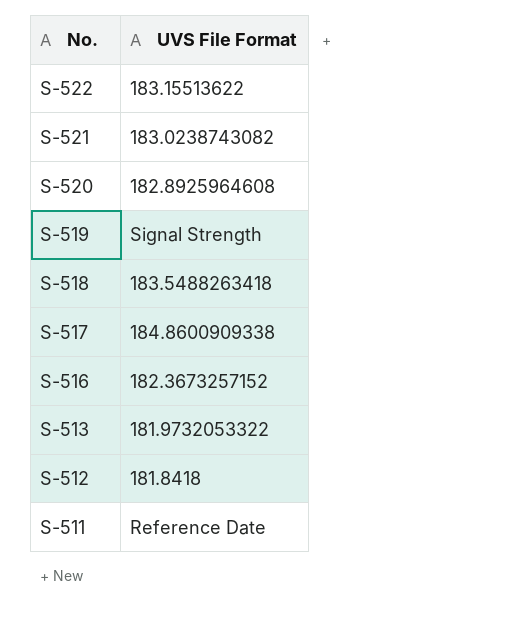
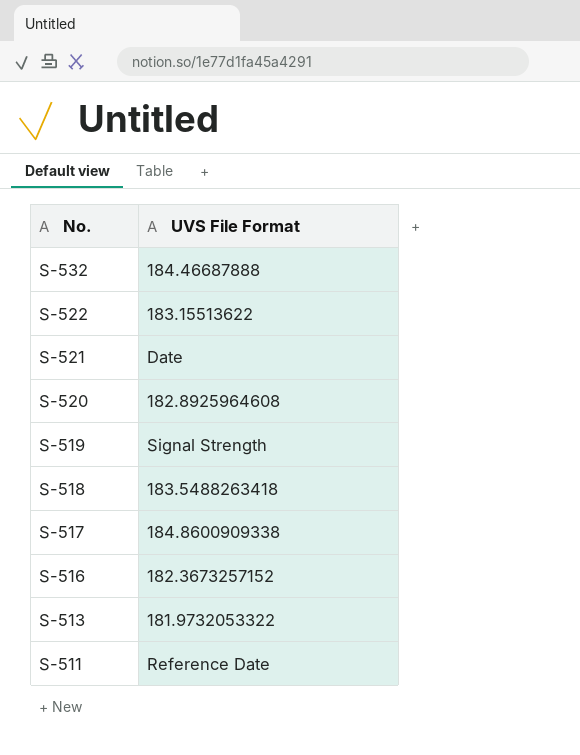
row S-512: 181.8418 -> none
row S-532: none -> 184.46687888
S-521 | UVS File Format: 183.0238743082 -> Date

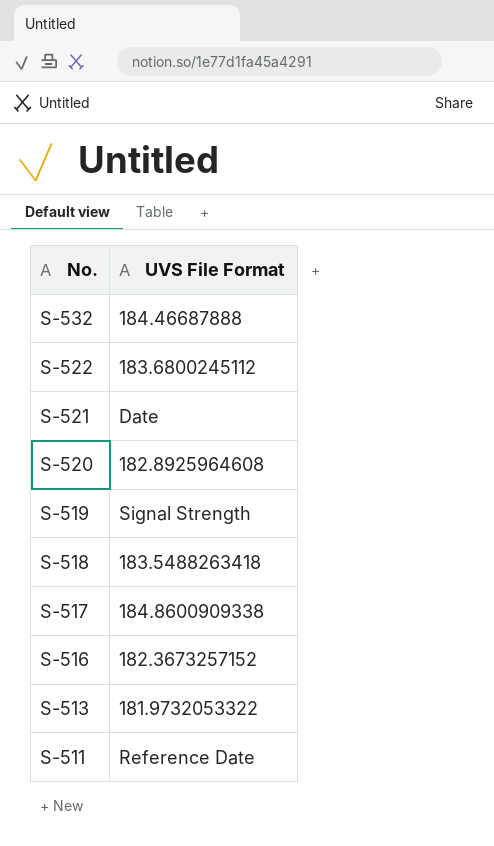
S-522 | UVS File Format: 183.15513622 -> 183.6800245112

